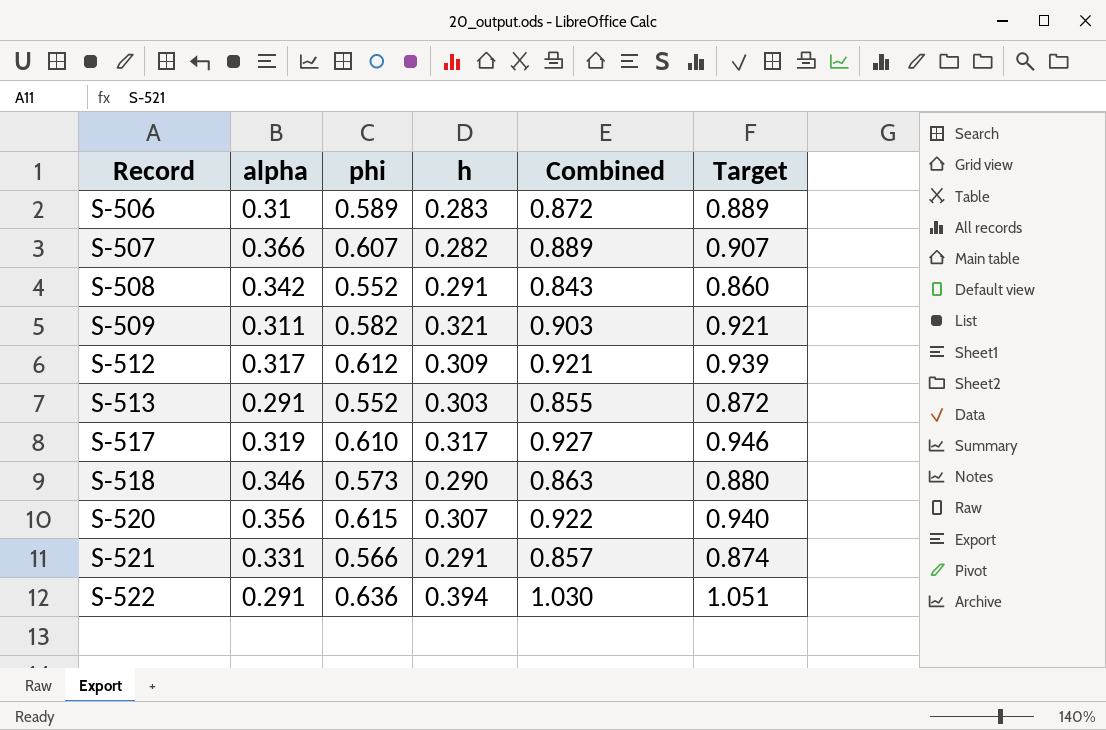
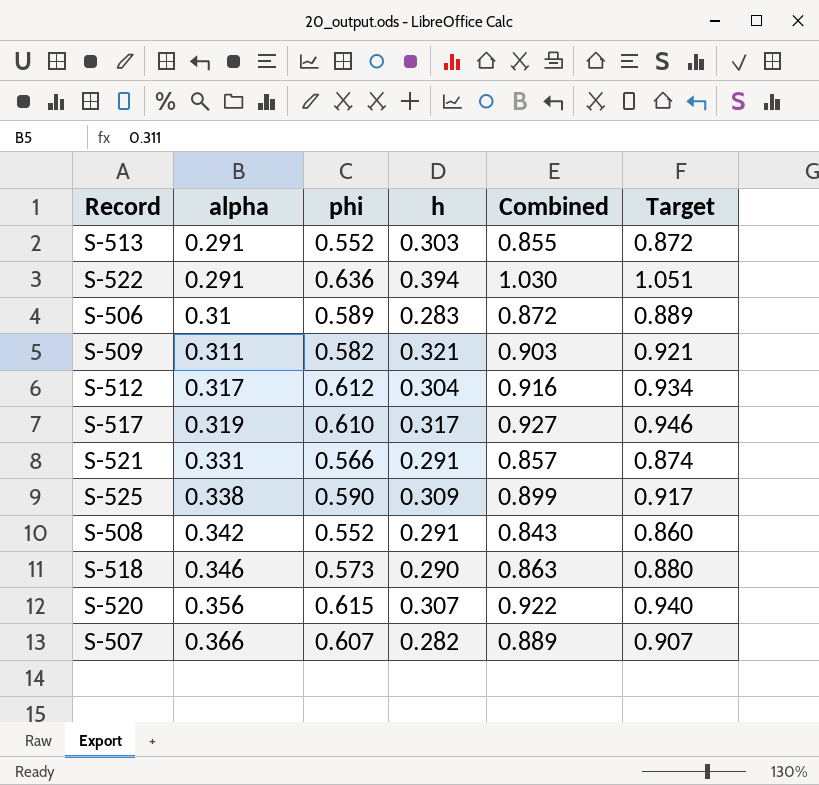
row order: Record ascending -> alpha ascending
S-512 | h: 0.309 -> 0.304
S-512 | Combined: 0.921 -> 0.916
S-512 | Target: 0.939 -> 0.934
row S-525: none -> 0.338 | 0.590 | 0.309 | 0.899 | 0.917

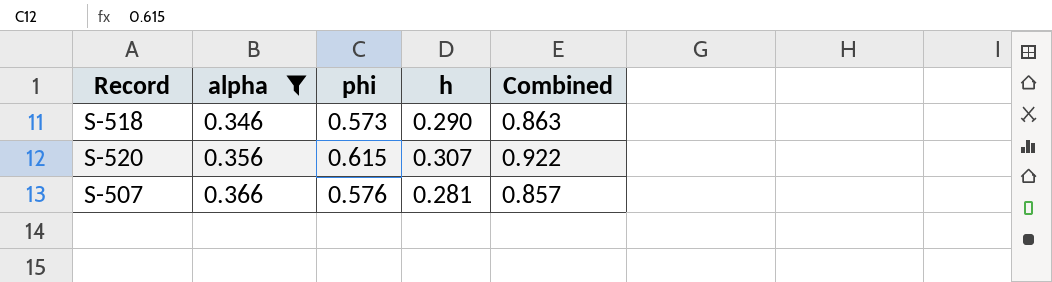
filter: none -> alpha >= 0.346
column Target | formula: [Combined] * 1.02 -> none
S-507 | phi: 0.607 -> 0.576
S-507 | h: 0.282 -> 0.281
S-507 | Combined: 0.889 -> 0.857

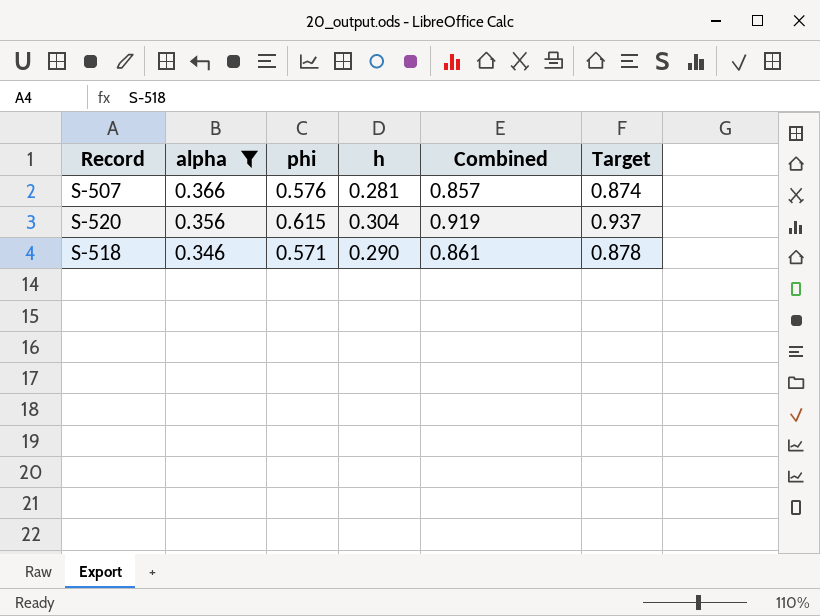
row order: alpha ascending -> alpha descending
column Target | formula: none -> [Combined] * 1.02
S-520 | h: 0.307 -> 0.304
S-520 | Combined: 0.922 -> 0.919
S-518 | phi: 0.573 -> 0.571
S-518 | Combined: 0.863 -> 0.861

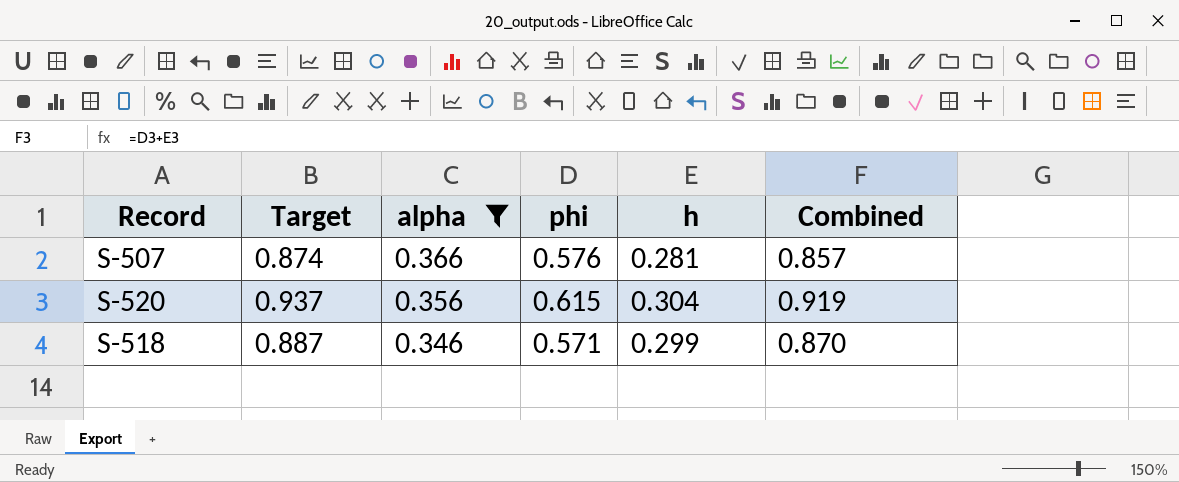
column Target | position: 6 -> 2
S-518 | Target: 0.878 -> 0.887
S-518 | h: 0.290 -> 0.299
S-518 | Combined: 0.861 -> 0.870

